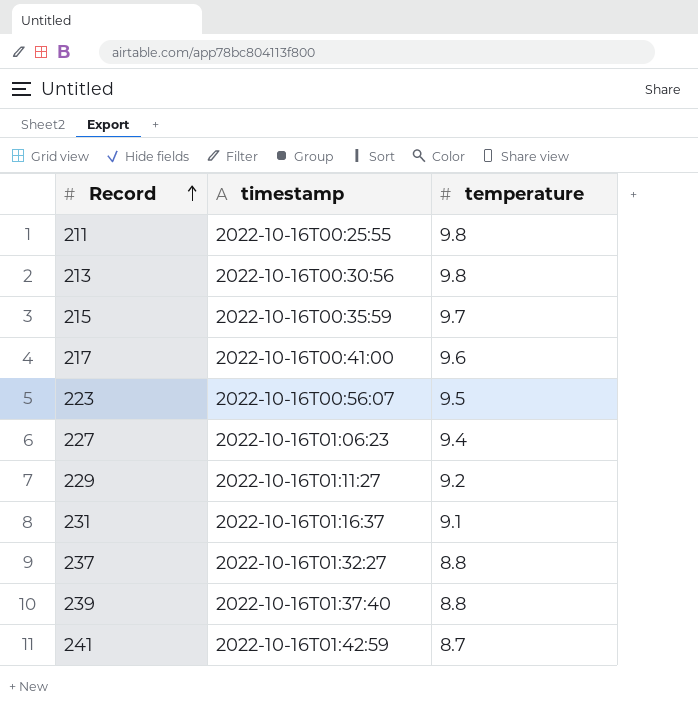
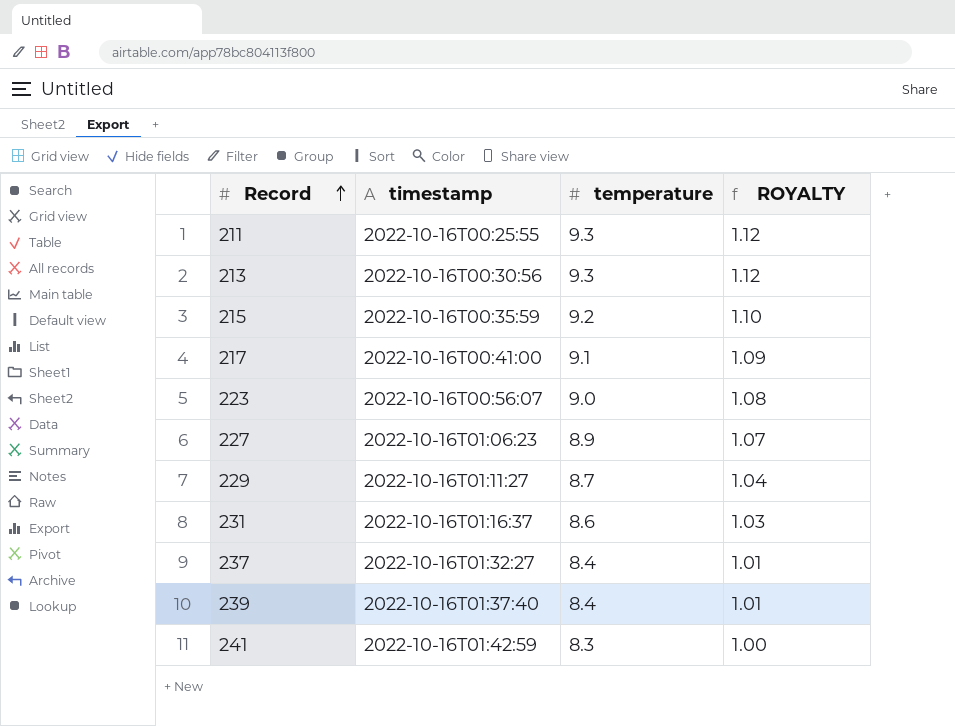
column ROYALTY | formula: none -> [temperature] * 0.12
211 | temperature: 9.8 -> 9.3
213 | temperature: 9.8 -> 9.3
215 | temperature: 9.7 -> 9.2
217 | temperature: 9.6 -> 9.1
223 | temperature: 9.5 -> 9.0
227 | temperature: 9.4 -> 8.9
229 | temperature: 9.2 -> 8.7
231 | temperature: 9.1 -> 8.6
237 | temperature: 8.8 -> 8.4
239 | temperature: 8.8 -> 8.4
241 | temperature: 8.7 -> 8.3

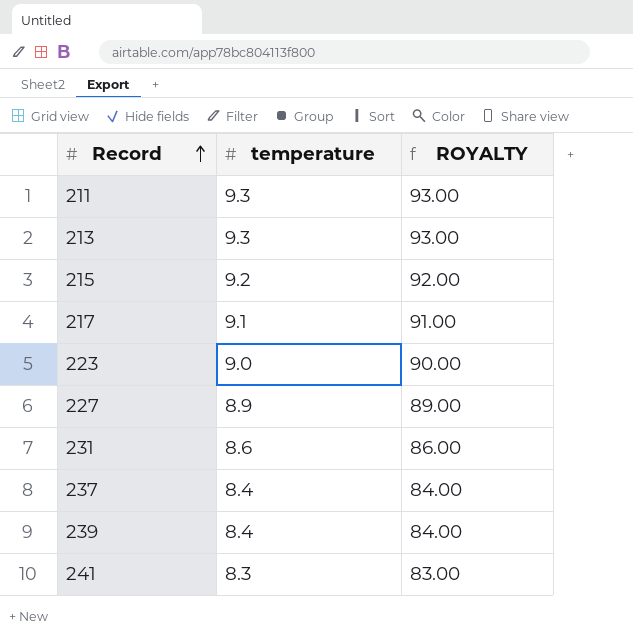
column timestamp | position: 2 -> none
column ROYALTY | formula: [temperature] * 0.12 -> [temperature] * 10
row 229: 2022-10-16T01:11:27 | 8.7 | 1.04 -> none

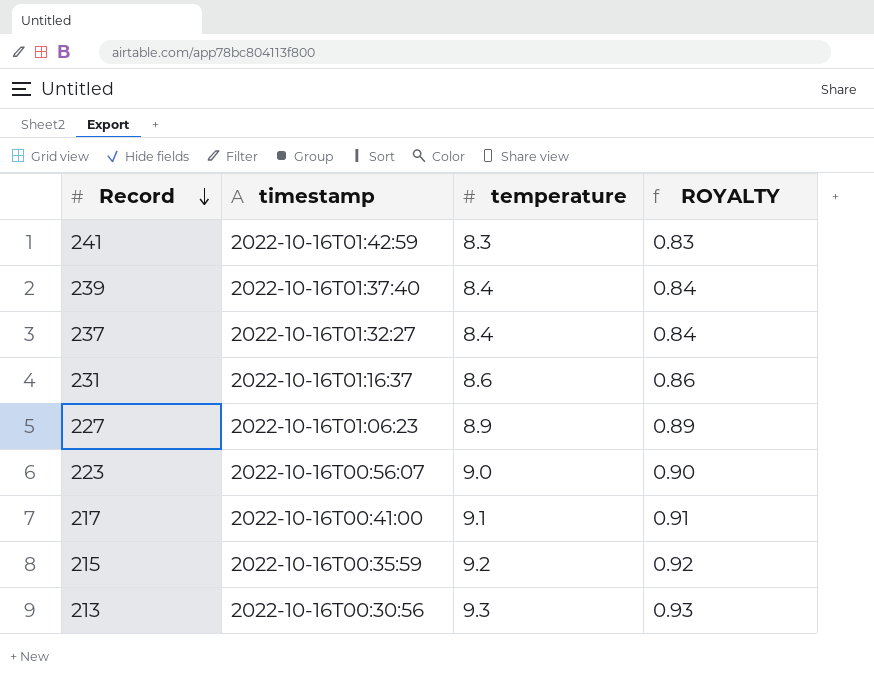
row order: Record ascending -> Record descending
column timestamp | position: none -> 2
column ROYALTY | formula: [temperature] * 10 -> [temperature] * 0.1
row 211: 9.3 | 93.00 -> none

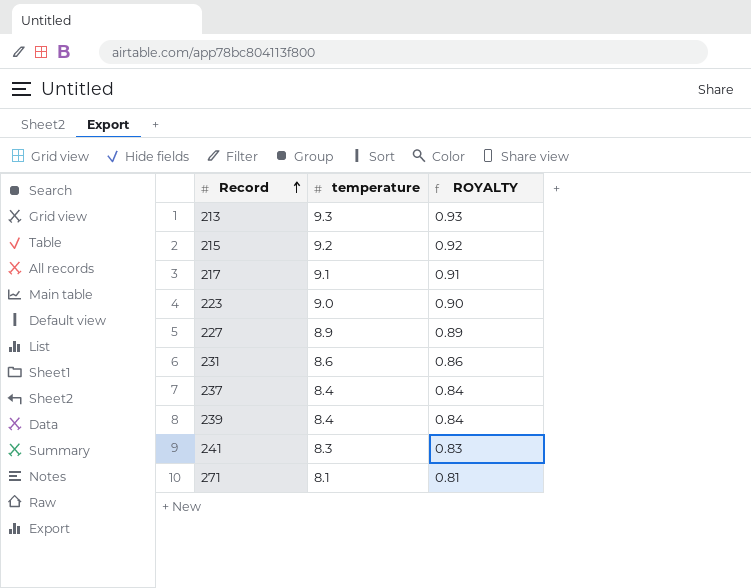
row order: Record descending -> Record ascending
column timestamp | position: 2 -> none
row 271: none -> 8.1 | 0.81

